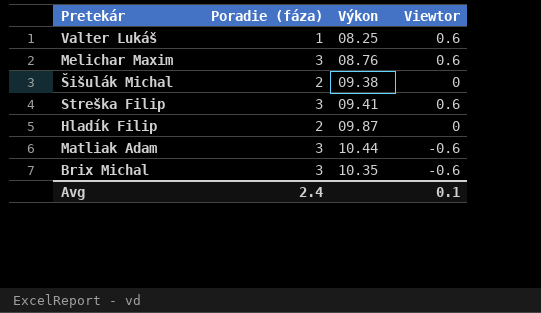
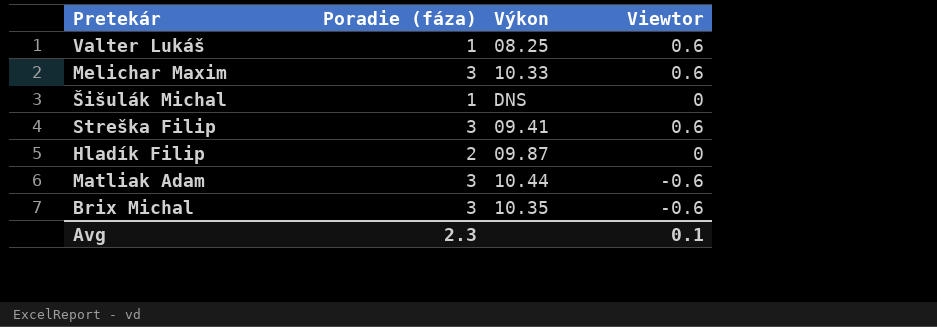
Melichar Maxim | Výkon: 08.76 -> 10.33
Šišulák Michal | Poradie (fáza): 2 -> 1
Šišulák Michal | Výkon: 09.38 -> DNS
Avg | Poradie (fáza): 2.4 -> 2.3

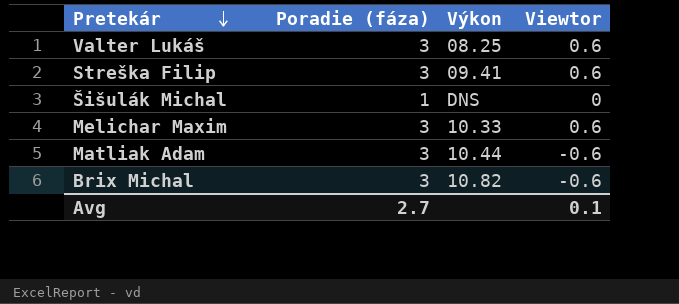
row order: none -> Pretekár descending
row Hladík Filip: 2 | 09.87 | 0 -> none
Valter Lukáš | Poradie (fáza): 1 -> 3
Brix Michal | Výkon: 10.35 -> 10.82
Avg | Poradie (fáza): 2.3 -> 2.7

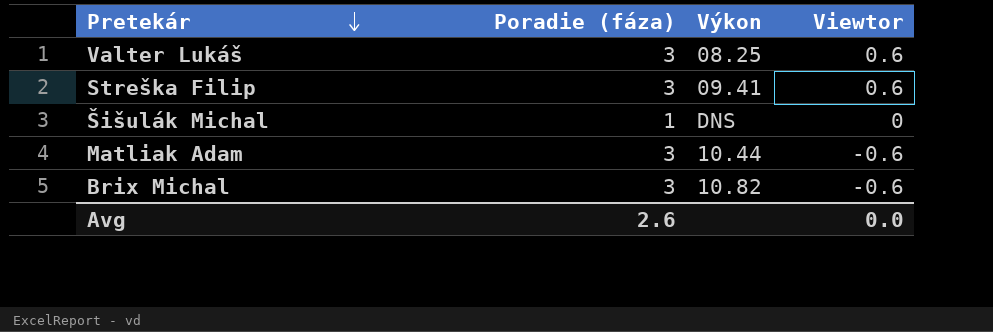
row Melichar Maxim: 3 | 10.33 | 0.6 -> none
Avg | Poradie (fáza): 2.7 -> 2.6
Avg | Viewtor: 0.1 -> 0.0

